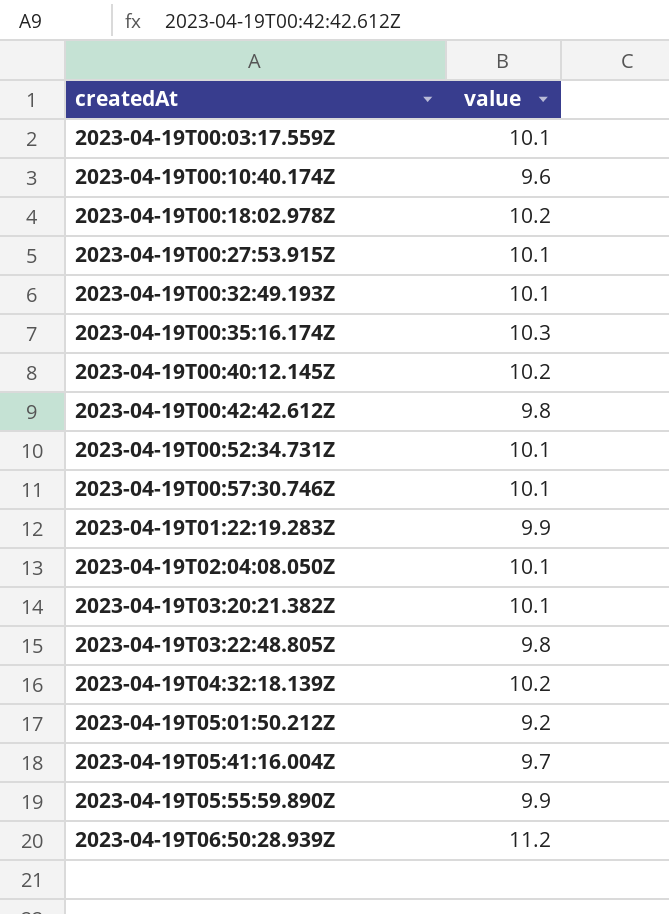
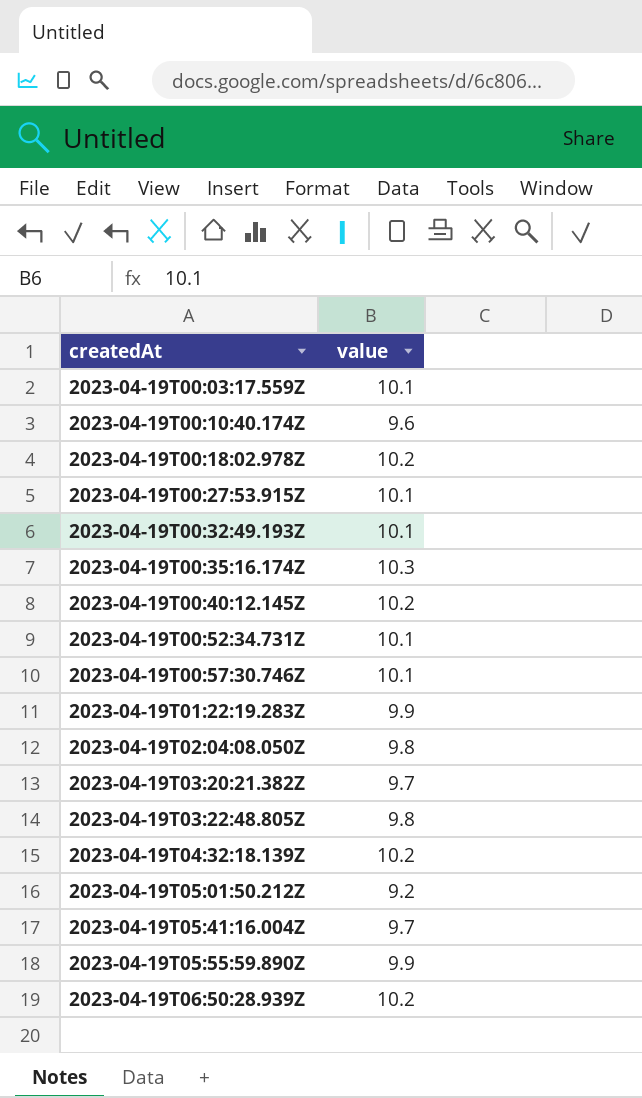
row 2023-04-19T00:42:42.612Z: 9.8 -> none
2023-04-19T02:04:08.050Z | value: 10.1 -> 9.8
2023-04-19T03:20:21.382Z | value: 10.1 -> 9.7
2023-04-19T06:50:28.939Z | value: 11.2 -> 10.2

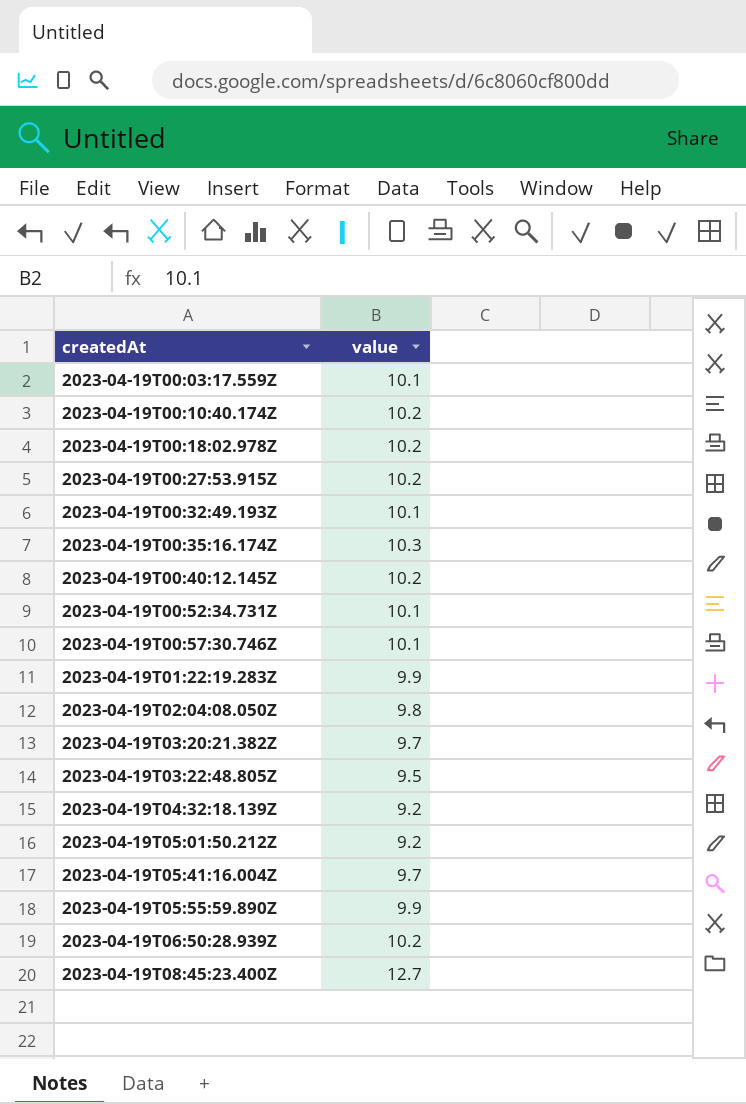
2023-04-19T00:10:40.174Z | value: 9.6 -> 10.2
2023-04-19T00:27:53.915Z | value: 10.1 -> 10.2
2023-04-19T03:22:48.805Z | value: 9.8 -> 9.5
2023-04-19T04:32:18.139Z | value: 10.2 -> 9.2
row 2023-04-19T08:45:23.400Z: none -> 12.7

